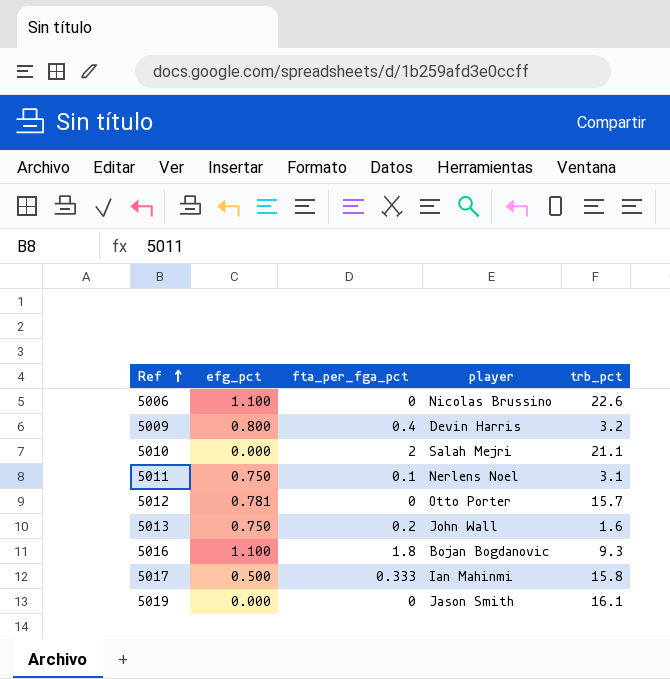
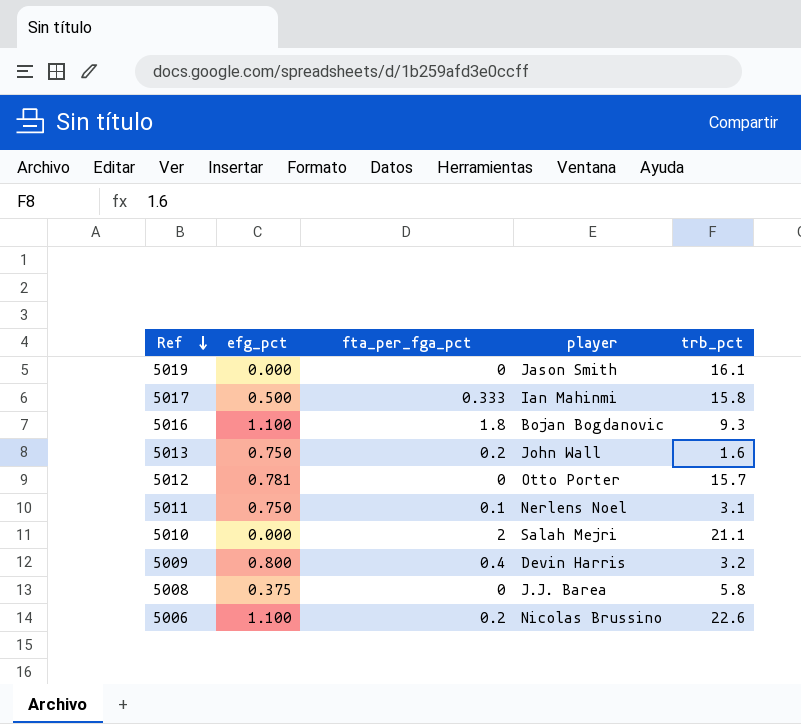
row order: Ref ascending -> Ref descending
row 5008: none -> 0.375 | 0 | J.J. Barea | 5.8
5006 | fta_per_fga_pct: 0 -> 0.2

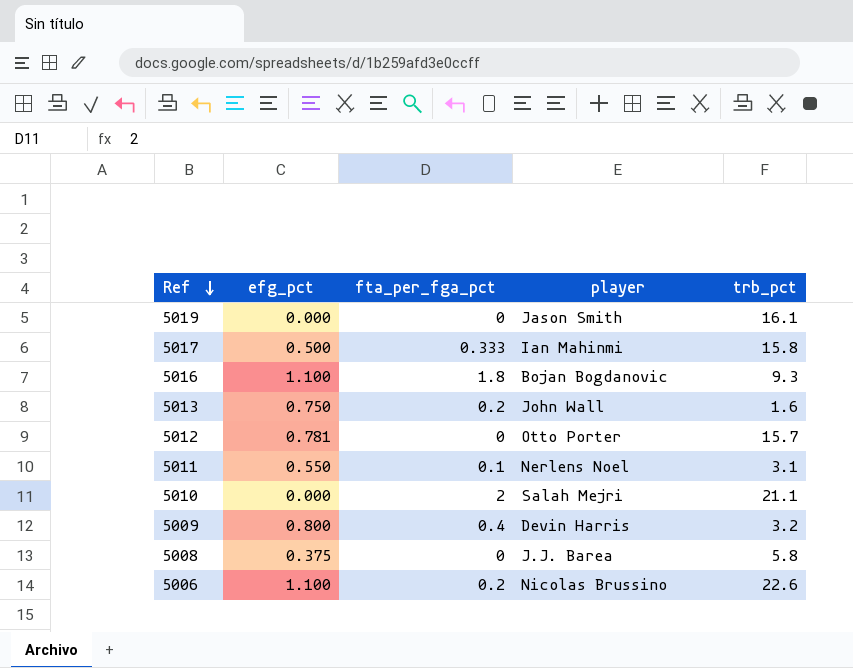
5011 | efg_pct: 0.750 -> 0.550

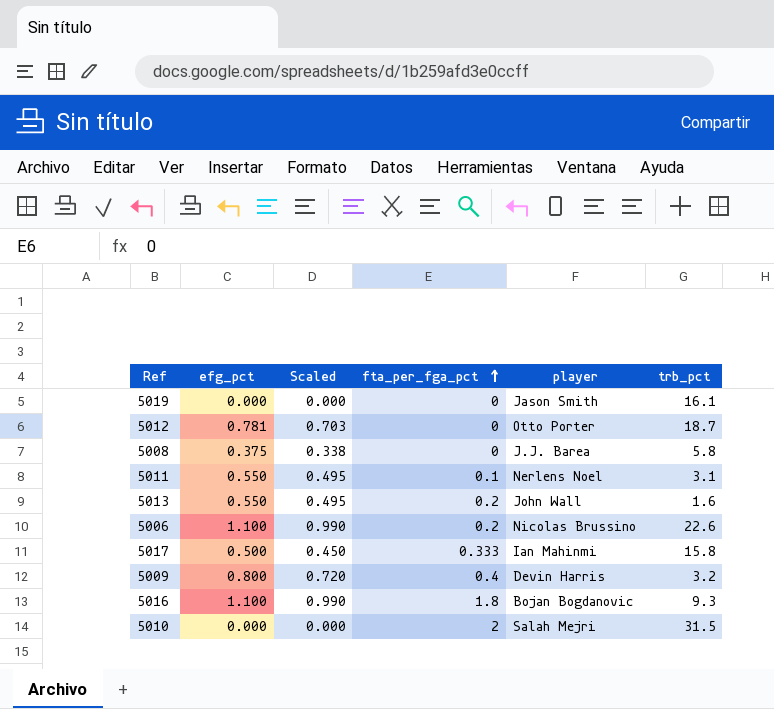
row order: Ref descending -> fta_per_fga_pct ascending
column Scaled | formula: none -> [efg_pct] * 0.9
5012 | trb_pct: 15.7 -> 18.7
5013 | efg_pct: 0.750 -> 0.550
5010 | trb_pct: 21.1 -> 31.5

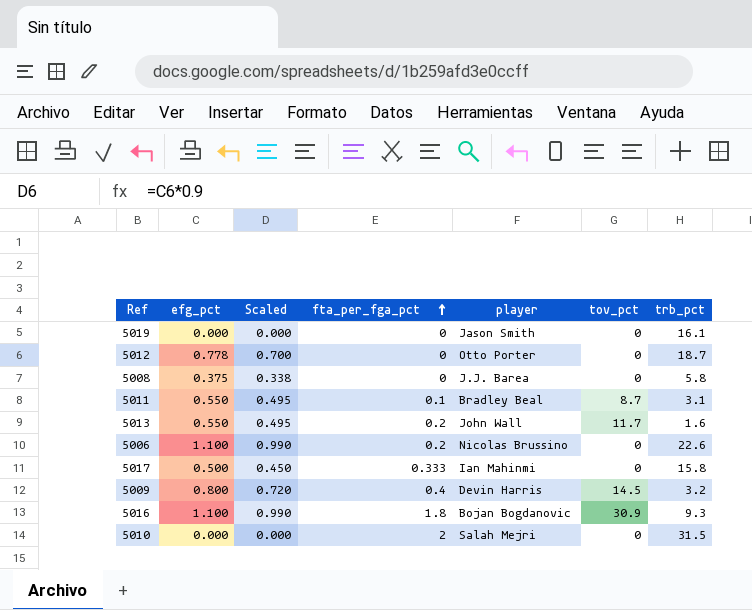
column tov_pct | position: none -> 6
5012 | efg_pct: 0.781 -> 0.778
5012 | Scaled: 0.703 -> 0.700
5011 | player: Nerlens Noel -> Bradley Beal

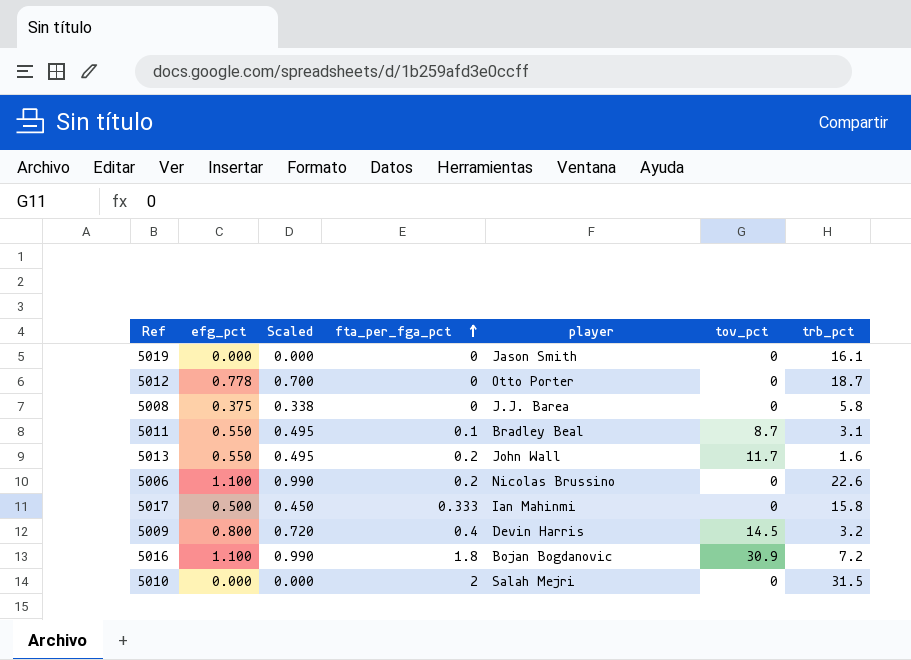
5016 | trb_pct: 9.3 -> 7.2

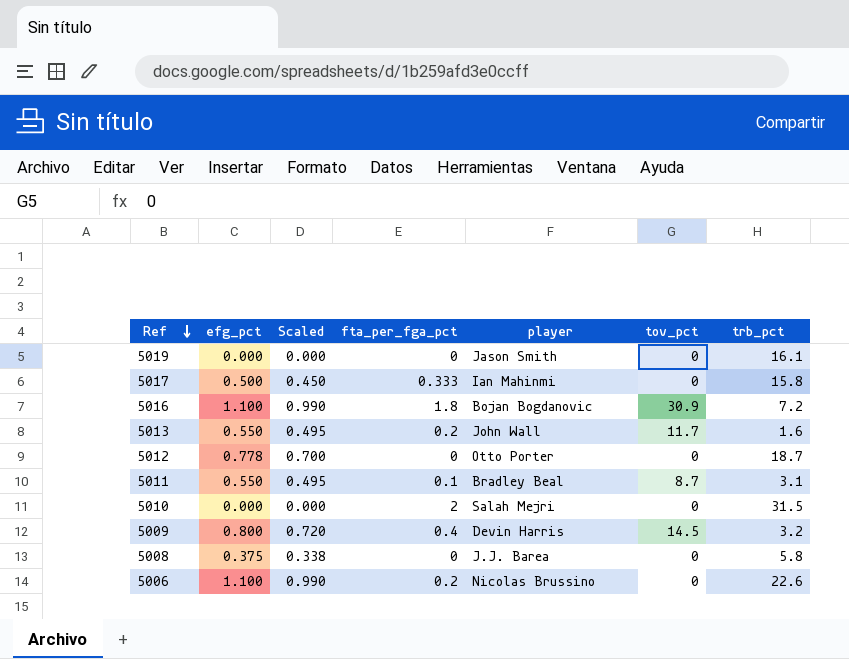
row order: fta_per_fga_pct ascending -> Ref descending

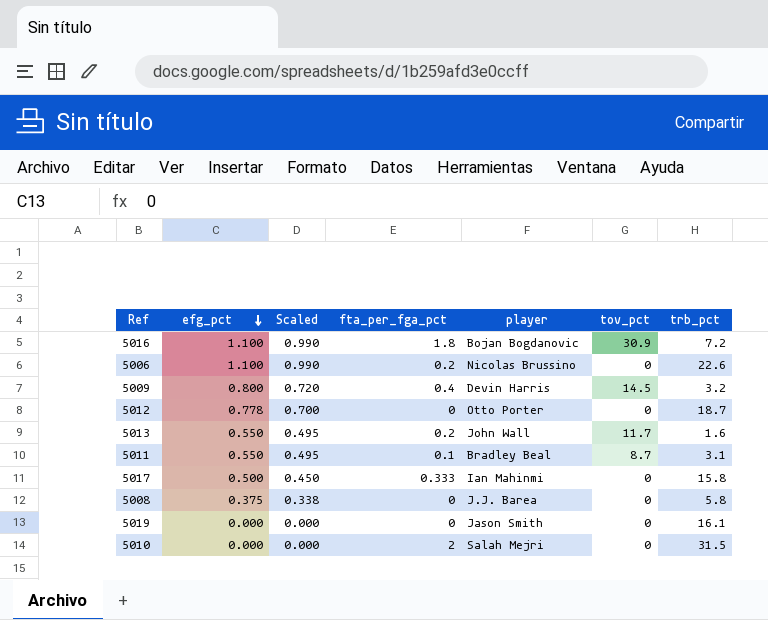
row order: Ref descending -> efg_pct descending

